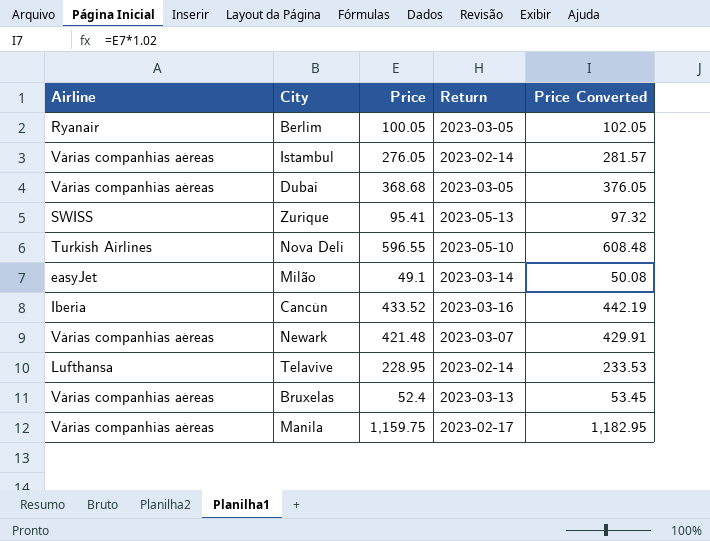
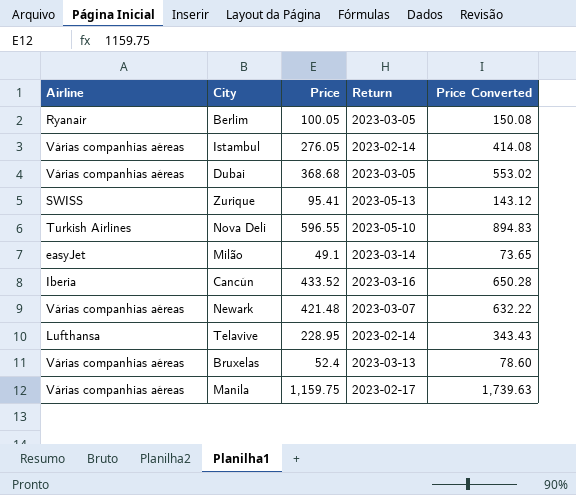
column Price Converted | formula: [Price] * 1.02 -> [Price] * 1.5

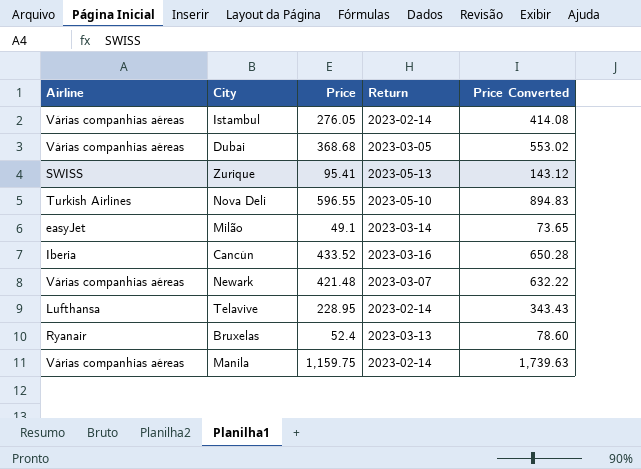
row Berlim: Ryanair | 100.05 | 2023-03-05 | 150.08 -> none
Bruxelas | Airline: Várias companhias aéreas -> Ryanair
Manila | Return: 2023-02-17 -> 2023-02-14

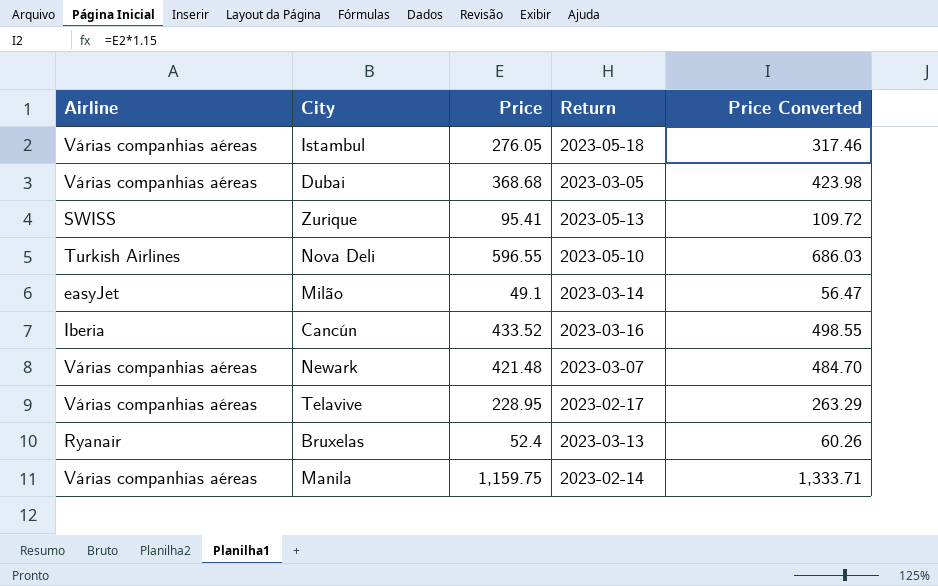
column Price Converted | formula: [Price] * 1.5 -> [Price] * 1.15
Istambul | Return: 2023-02-14 -> 2023-05-18
Telavive | Airline: Lufthansa -> Várias companhias aéreas
Telavive | Return: 2023-02-14 -> 2023-02-17

